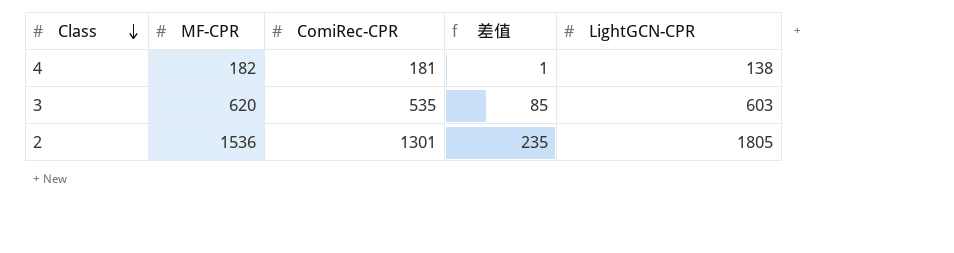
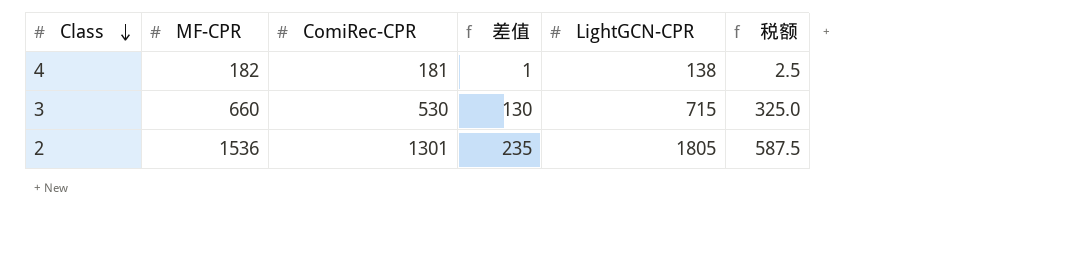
column 税额 | formula: none -> [差值] * 2.5
3 | MF-CPR: 620 -> 660
3 | ComiRec-CPR: 535 -> 530
3 | 差值: 85 -> 130
3 | LightGCN-CPR: 603 -> 715

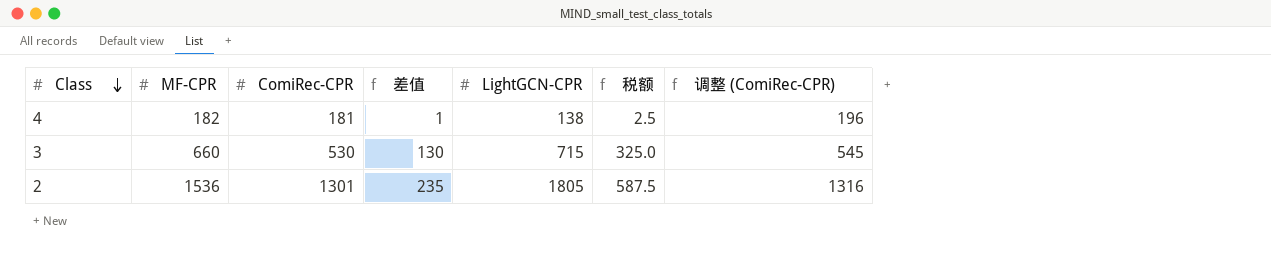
column 调整 (ComiRec-CPR) | formula: none -> [ComiRec-CPR] + 15

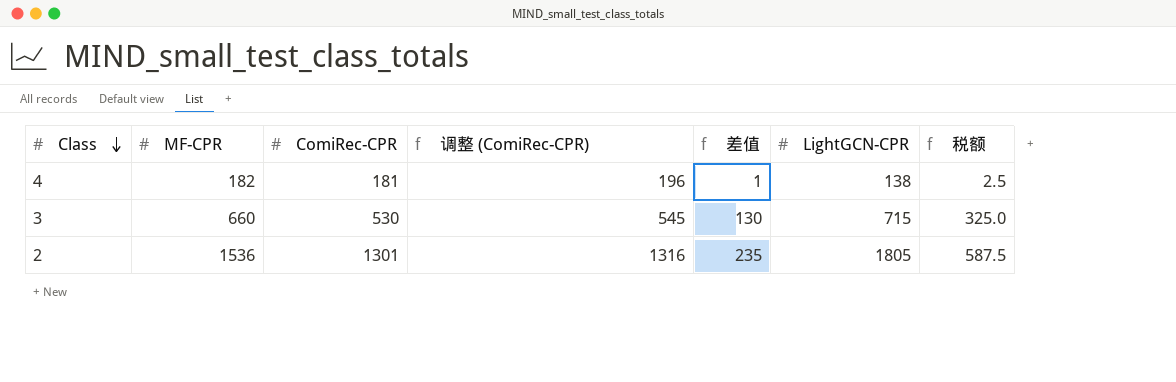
column 调整 (ComiRec-CPR) | position: 7 -> 4

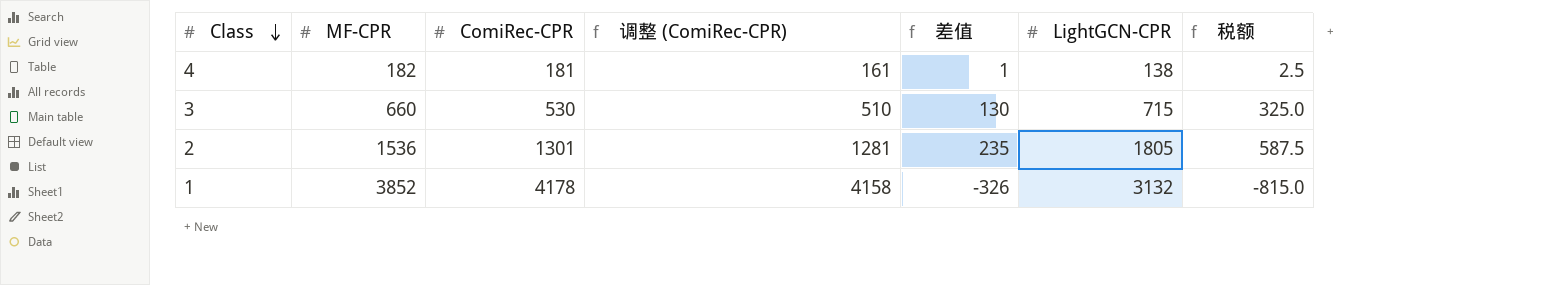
column 调整 (ComiRec-CPR) | formula: [ComiRec-CPR] + 15 -> [ComiRec-CPR] - 20
row 1: none -> 3852 | 4178 | 4158 | -326 | 3132 | -815.0

